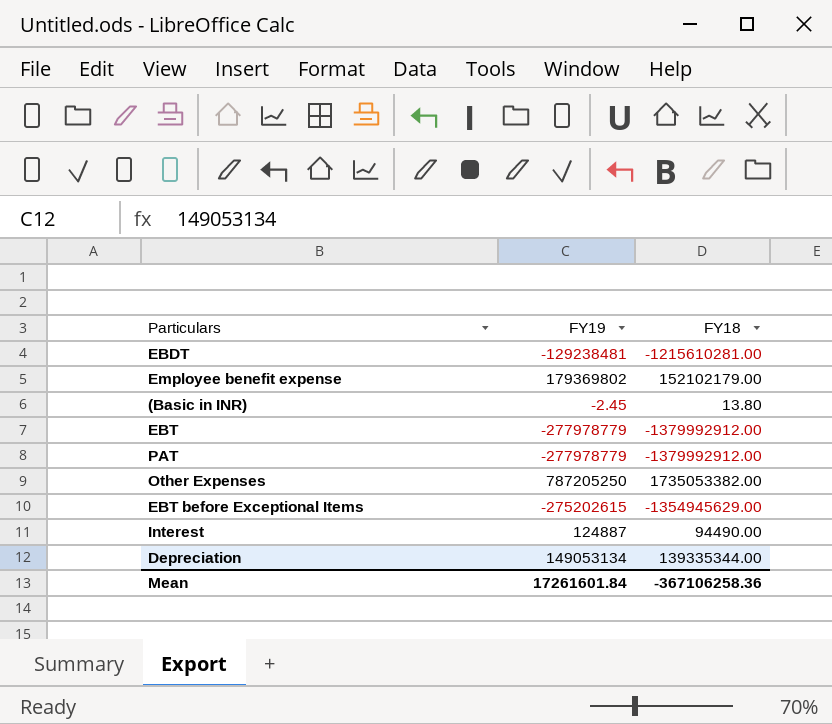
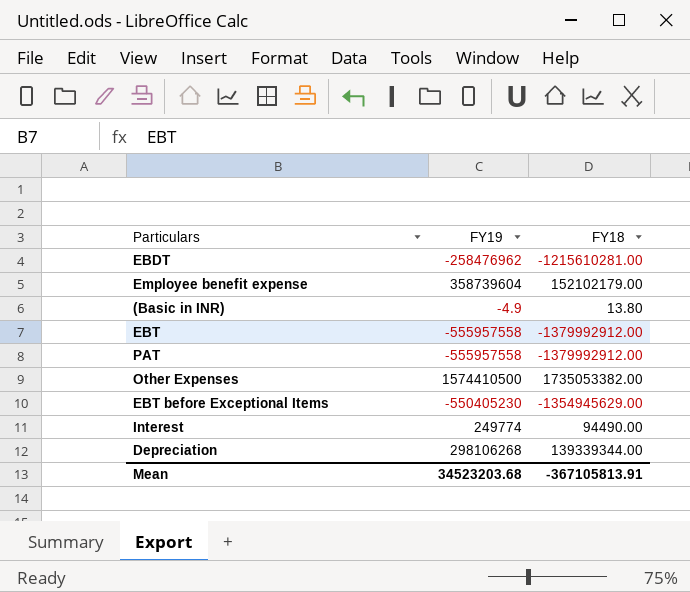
EBDT | FY19: -129238481 -> -258476962
Employee benefit expense | FY19: 179369802 -> 358739604
(Basic in INR) | FY19: -2.45 -> -4.9
EBT | FY19: -277978779 -> -555957558
PAT | FY19: -277978779 -> -555957558
Other Expenses | FY19: 787205250 -> 1574410500
EBT before Exceptional Items | FY19: -275202615 -> -550405230
Interest | FY19: 124887 -> 249774
Depreciation | FY19: 149053134 -> 298106268
Depreciation | FY18: 139335344.00 -> 139339344.00
Mean | FY19: 17261601.84 -> 34523203.68
Mean | FY18: -367106258.36 -> -367105813.91

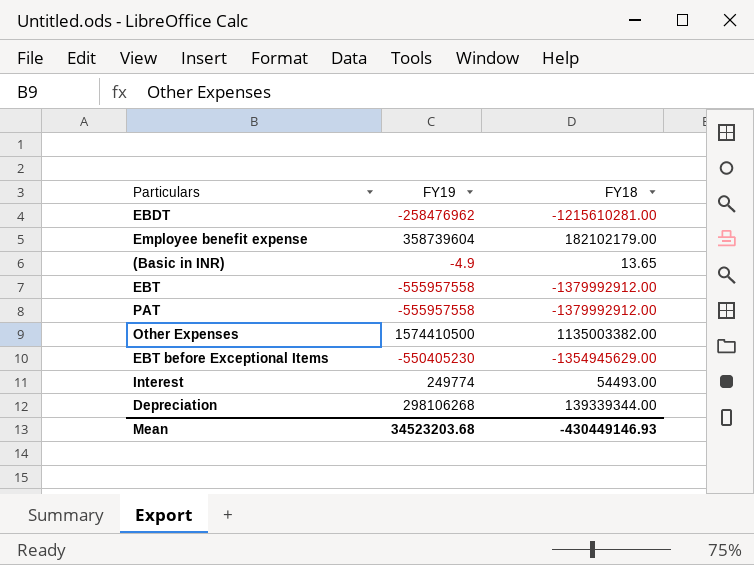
Employee benefit expense | FY18: 152102179.00 -> 182102179.00
(Basic in INR) | FY18: 13.80 -> 13.65
Other Expenses | FY18: 1735053382.00 -> 1135003382.00
Interest | FY18: 94490.00 -> 54493.00
Mean | FY18: -367105813.91 -> -430449146.93

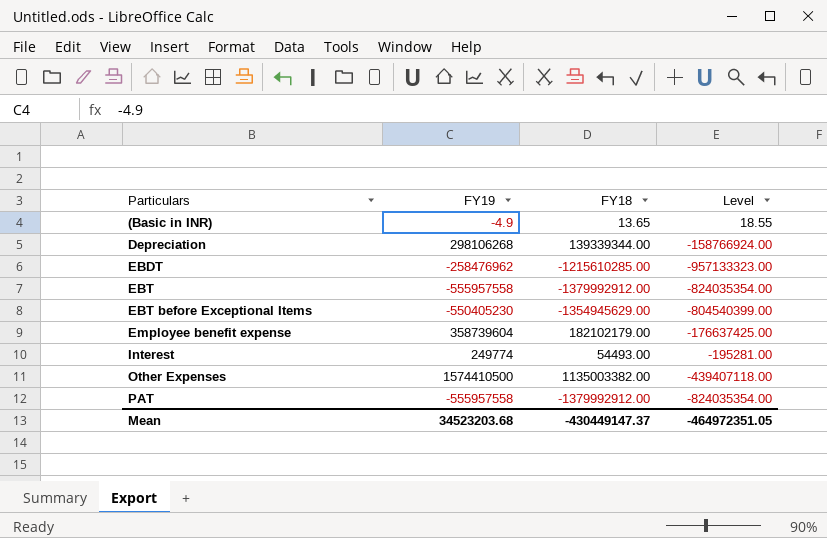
row order: none -> Particulars ascending
column Level | formula: none -> [FY18] - [FY19]
EBDT | FY18: -1215610281.00 -> -1215610285.00
Mean | FY18: -430449146.93 -> -430449147.37

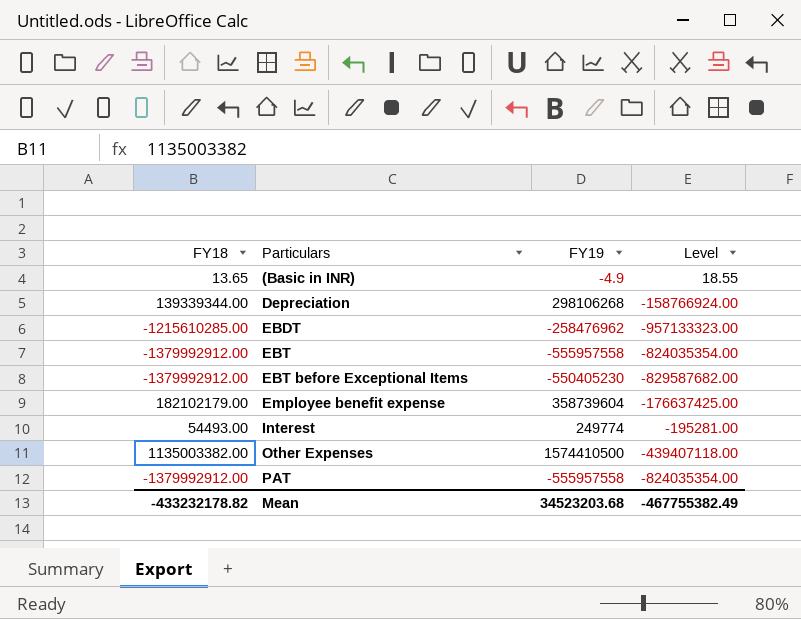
column FY18 | position: 3 -> 1
EBT before Exceptional Items | FY18: -1354945629.00 -> -1379992912.00
EBT before Exceptional Items | Level: -804540399.00 -> -829587682.00
Mean | FY18: -430449147.37 -> -433232178.82
Mean | Level: -464972351.05 -> -467755382.49

